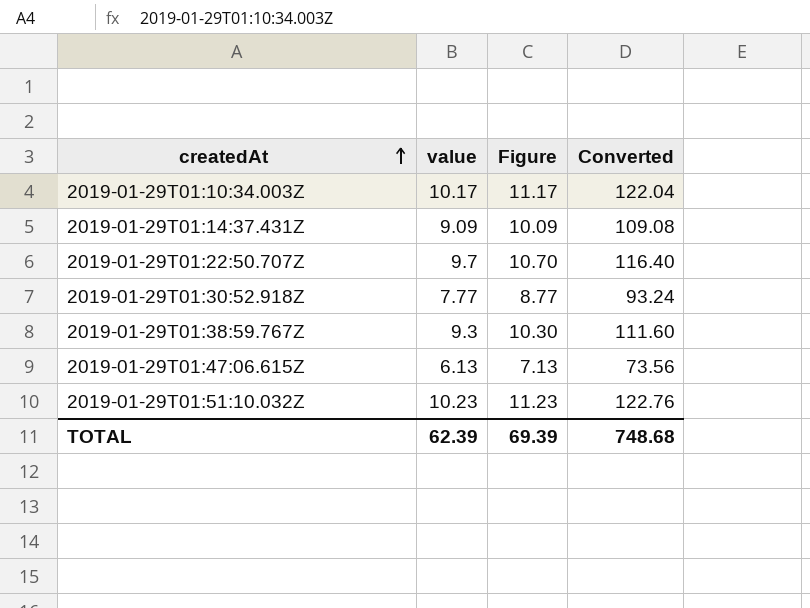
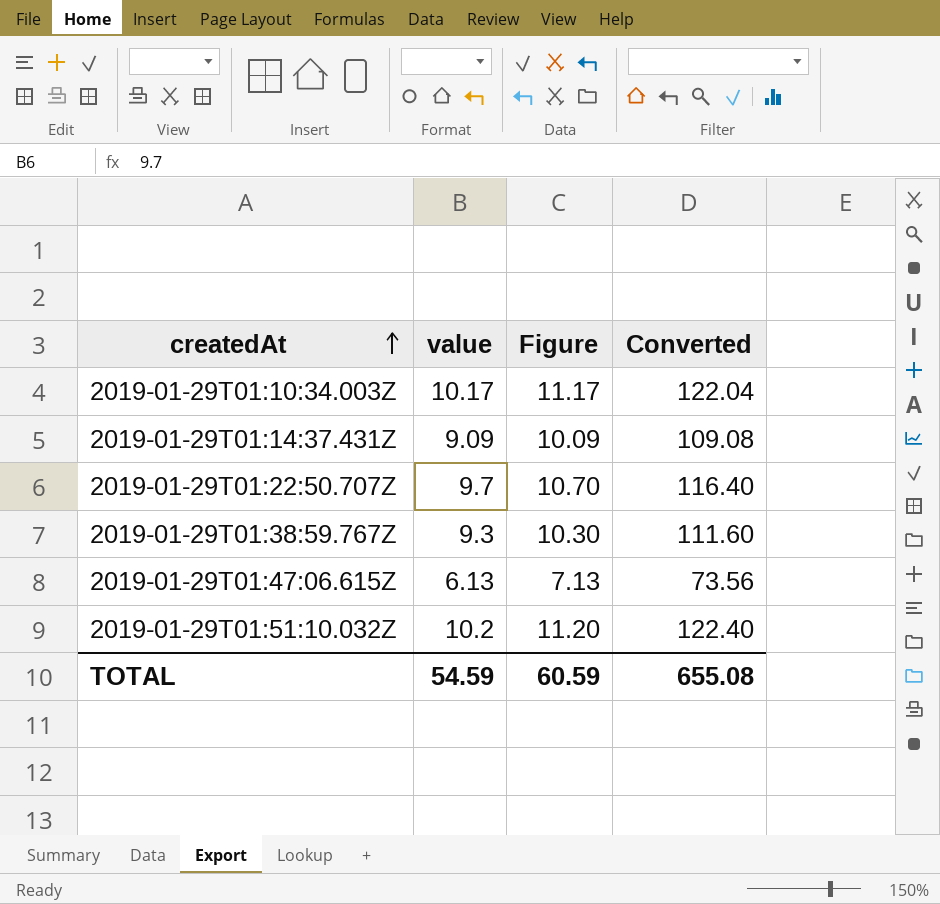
row 2019-01-29T01:30:52.918Z: 7.77 | 8.77 | 93.24 -> none
2019-01-29T01:51:10.032Z | value: 10.23 -> 10.2
2019-01-29T01:51:10.032Z | Figure: 11.23 -> 11.20
2019-01-29T01:51:10.032Z | Converted: 122.76 -> 122.40
TOTAL | value: 62.39 -> 54.59
TOTAL | Figure: 69.39 -> 60.59
TOTAL | Converted: 748.68 -> 655.08

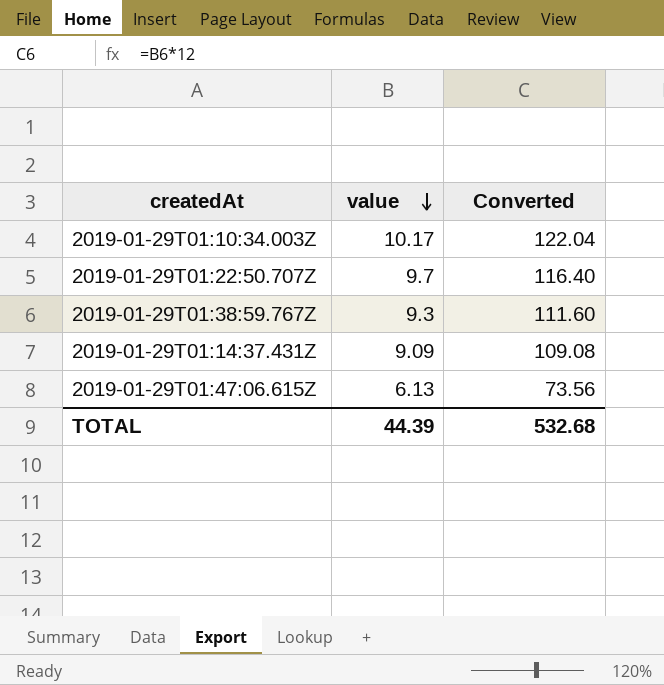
row order: createdAt ascending -> value descending
column Figure | formula: [value] + 1 -> none
row 2019-01-29T01:51:10.032Z: 10.2 | 11.20 | 122.40 -> none
TOTAL | value: 54.59 -> 44.39
TOTAL | Converted: 655.08 -> 532.68

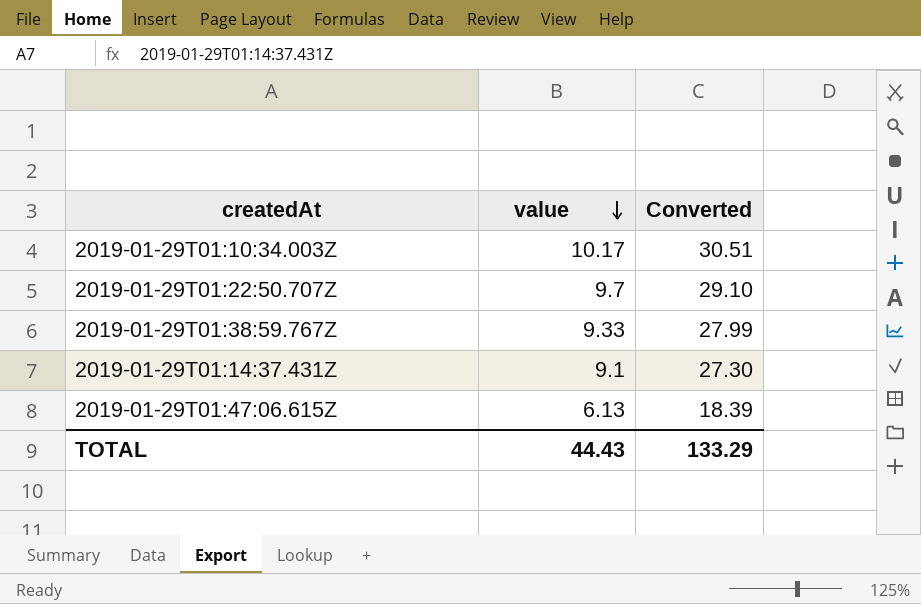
column Converted | formula: [value] * 12 -> [value] * 3
2019-01-29T01:38:59.767Z | value: 9.3 -> 9.33
2019-01-29T01:14:37.431Z | value: 9.09 -> 9.1
TOTAL | value: 44.39 -> 44.43
TOTAL | Converted: 532.68 -> 133.29

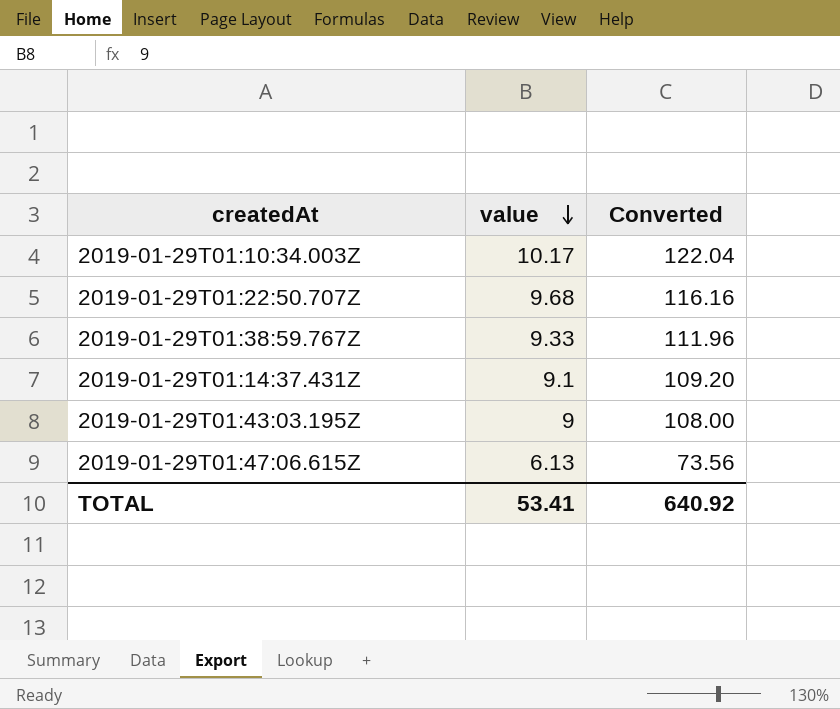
column Converted | formula: [value] * 3 -> [value] * 12
2019-01-29T01:22:50.707Z | value: 9.7 -> 9.68
row 2019-01-29T01:43:03.195Z: none -> 9 | 108.00
TOTAL | value: 44.43 -> 53.41
TOTAL | Converted: 133.29 -> 640.92

